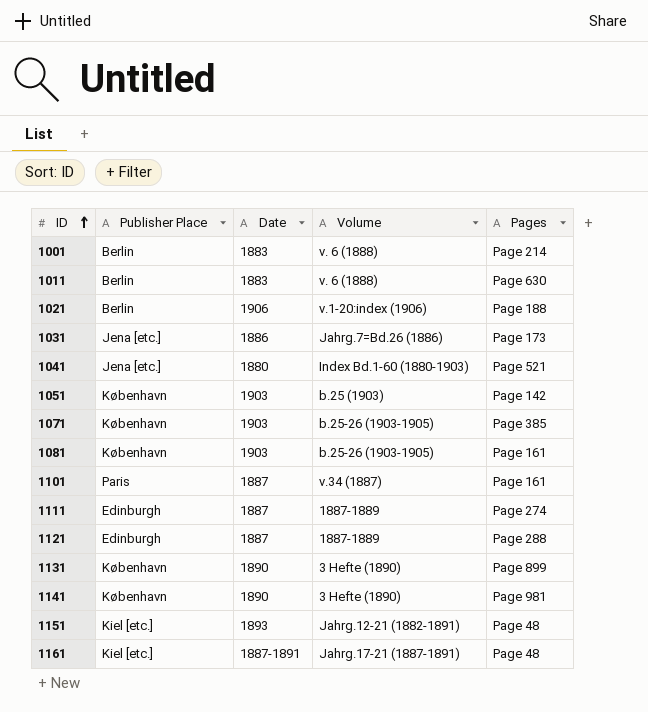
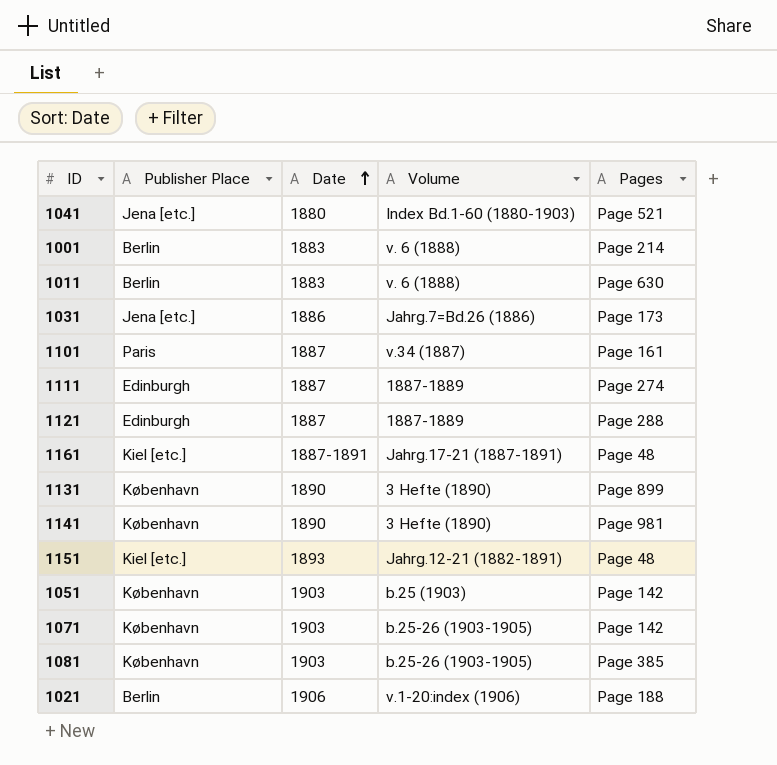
row order: ID ascending -> Date ascending
1071 | Pages: Page 385 -> Page 142
1081 | Pages: Page 161 -> Page 385

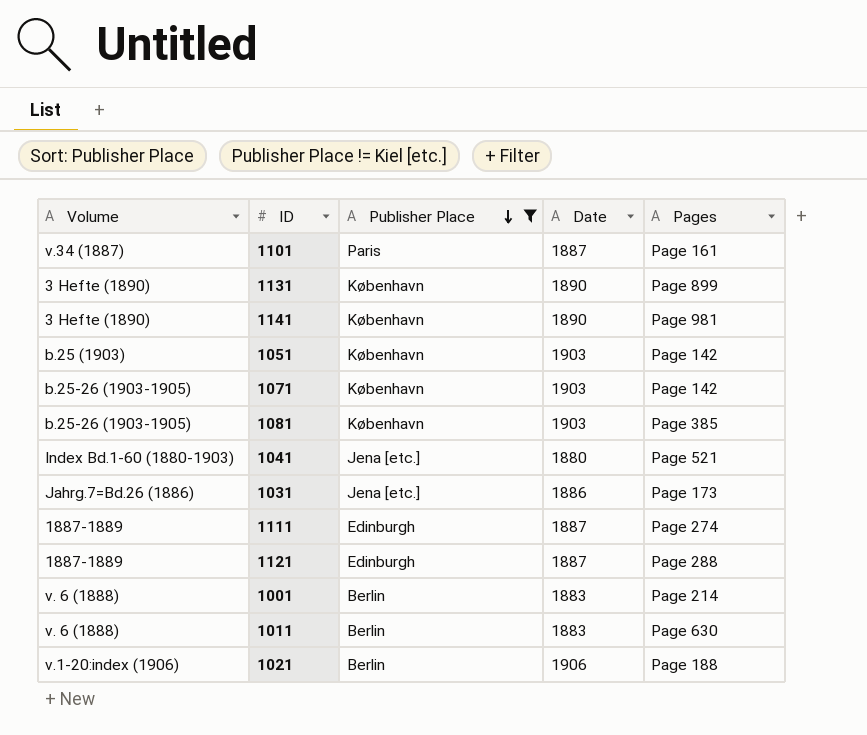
filter: none -> Publisher Place != Kiel [etc.]
row order: Date ascending -> Publisher Place descending
column Volume | position: 4 -> 1

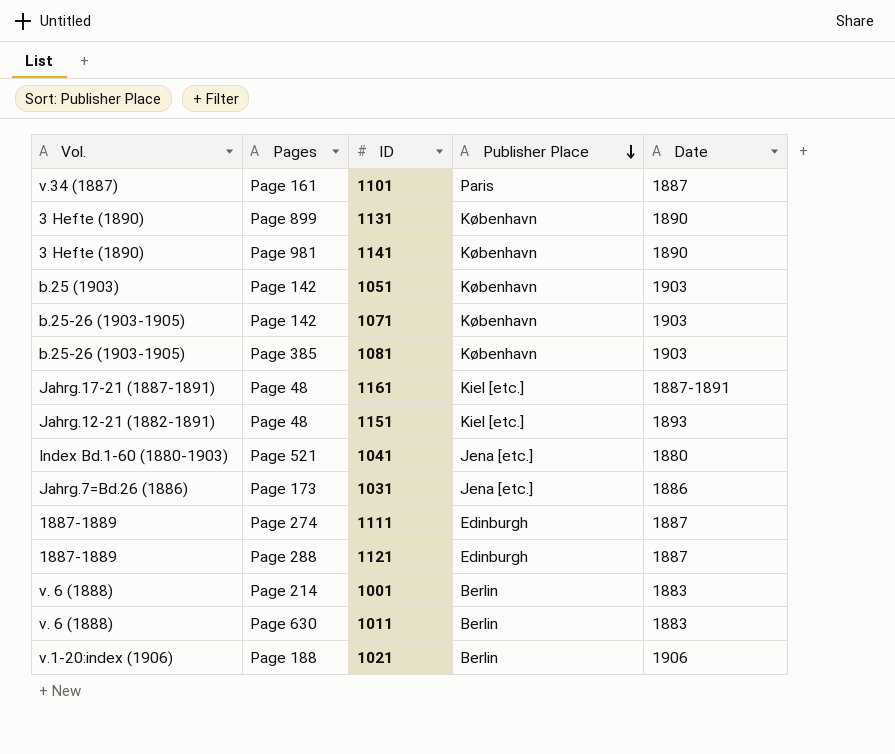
filter: Publisher Place != Kiel [etc.] -> none
column name: Volume -> Vol.
column Pages | position: 5 -> 2

